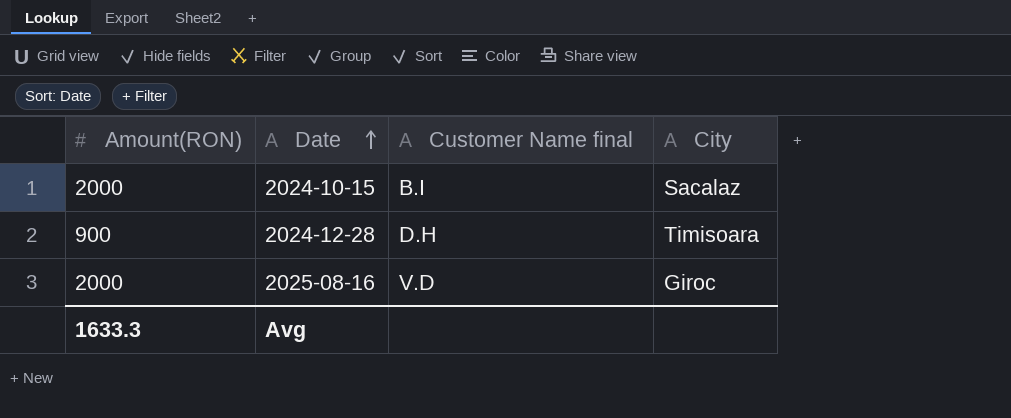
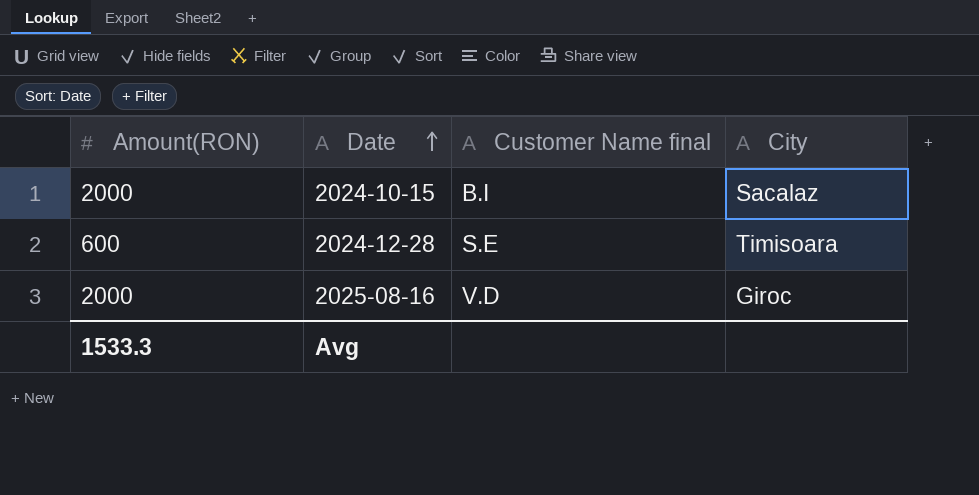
2024-12-28 | Amount(RON): 900 -> 600
2024-12-28 | Customer Name final: D.H -> S.E
Avg | Amount(RON): 1633.3 -> 1533.3

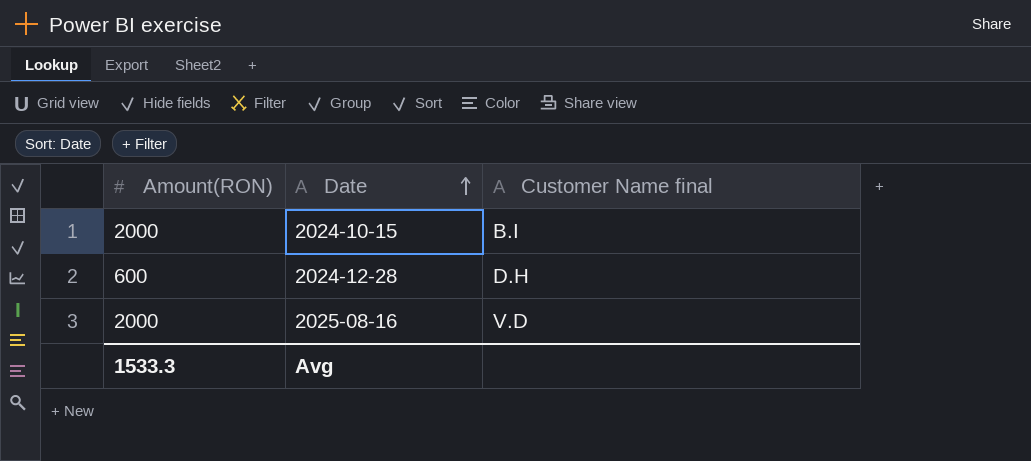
column City | position: 4 -> none
2024-12-28 | Customer Name final: S.E -> D.H

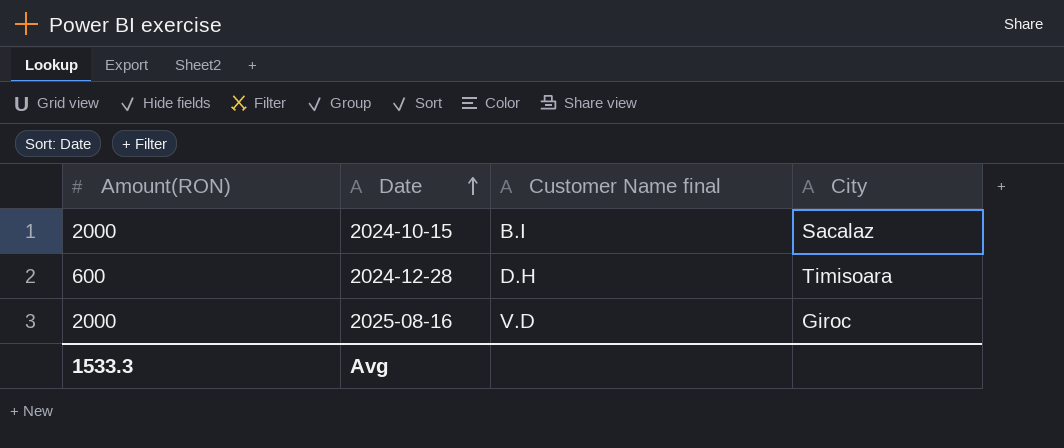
column City | position: none -> 4

